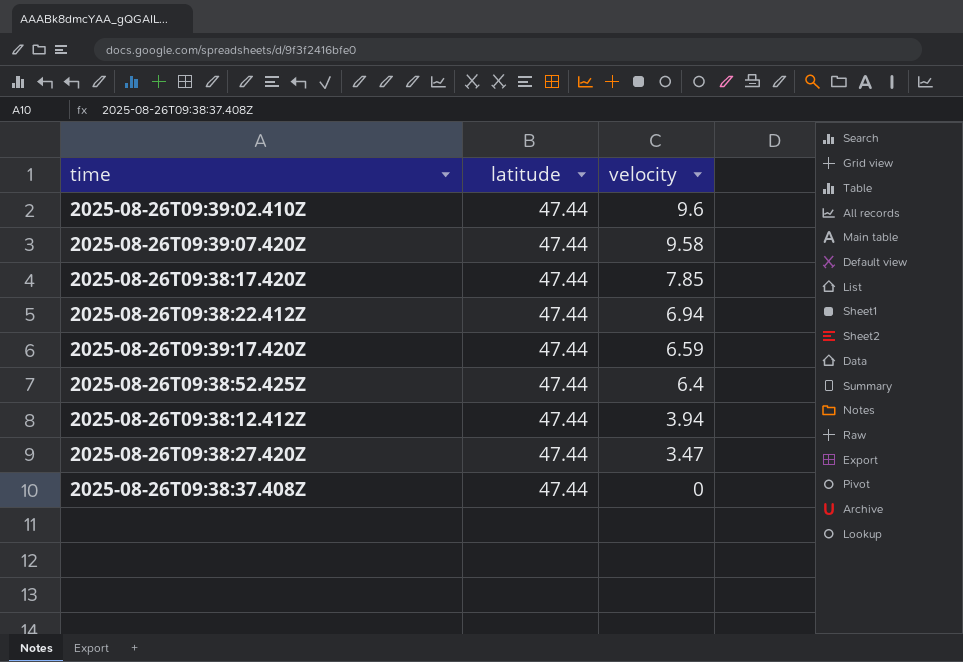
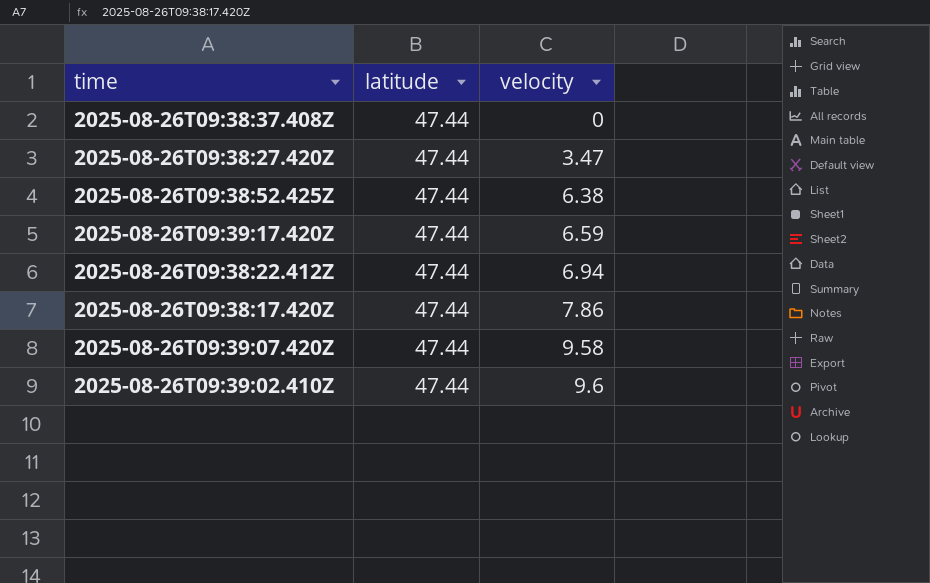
row order: velocity descending -> velocity ascending
row 2025-08-26T09:38:12.412Z: 47.44 | 3.94 -> none
2025-08-26T09:38:52.425Z | velocity: 6.4 -> 6.38
2025-08-26T09:38:17.420Z | velocity: 7.85 -> 7.86

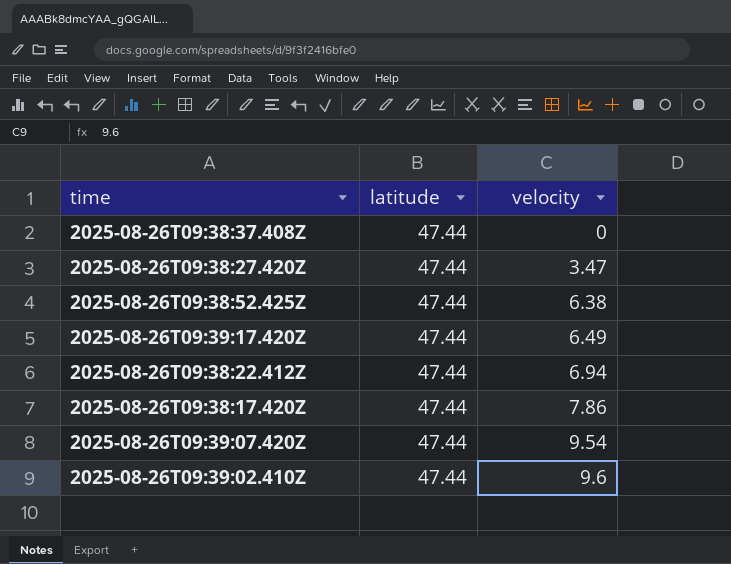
2025-08-26T09:39:17.420Z | velocity: 6.59 -> 6.49
2025-08-26T09:39:07.420Z | velocity: 9.58 -> 9.54

